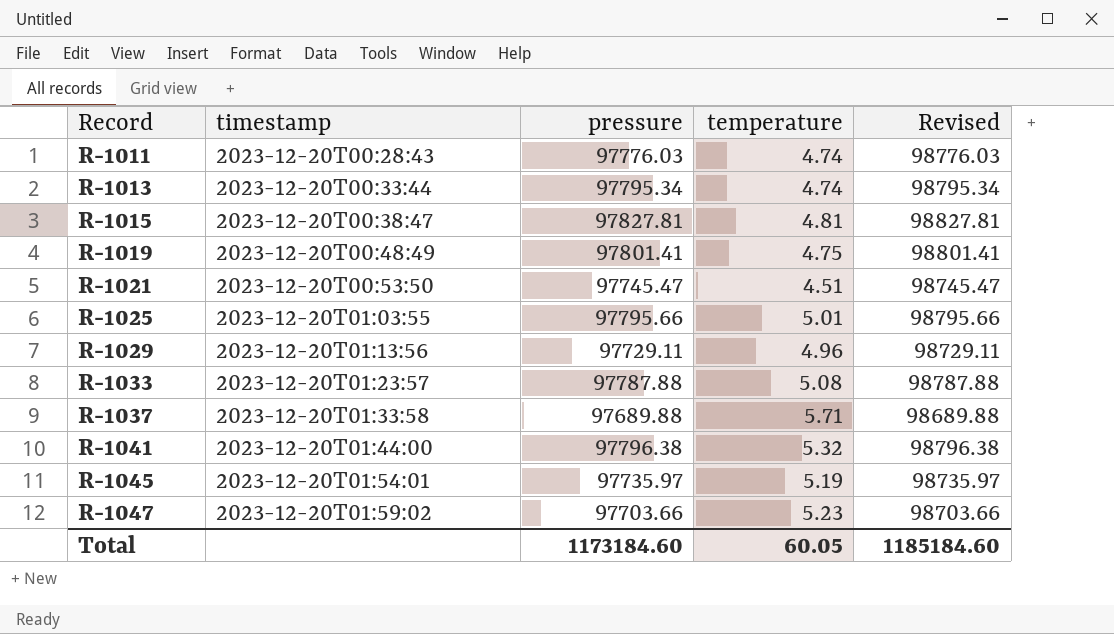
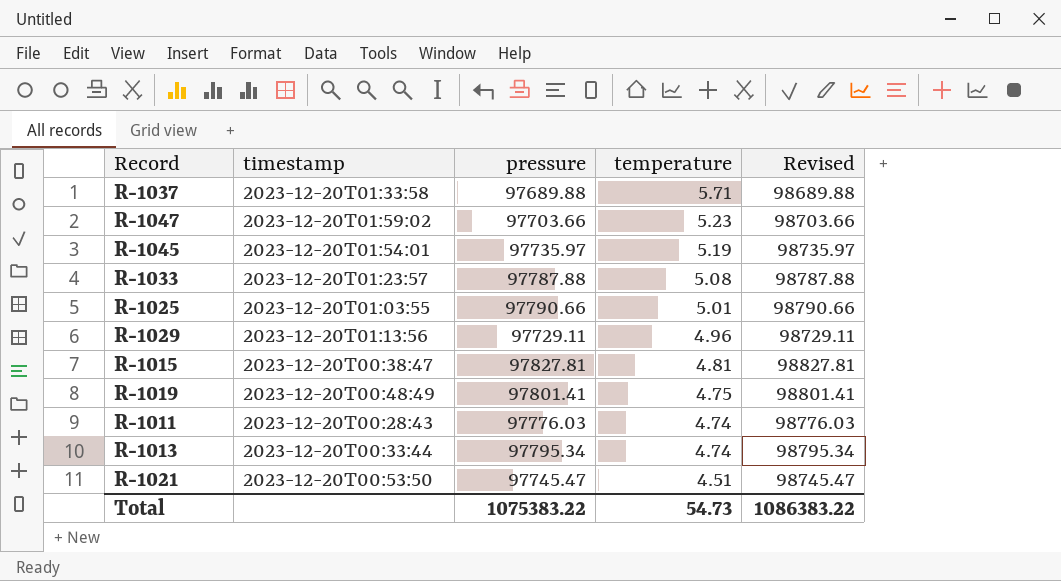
row order: Record ascending -> temperature descending
row R-1041: 2023-12-20T01:44:00 | 97796.38 | 5.32 | 98796.38 -> none
R-1025 | pressure: 97795.66 -> 97790.66
R-1025 | Revised: 98795.66 -> 98790.66
Total | pressure: 1173184.60 -> 1075383.22
Total | temperature: 60.05 -> 54.73
Total | Revised: 1185184.60 -> 1086383.22

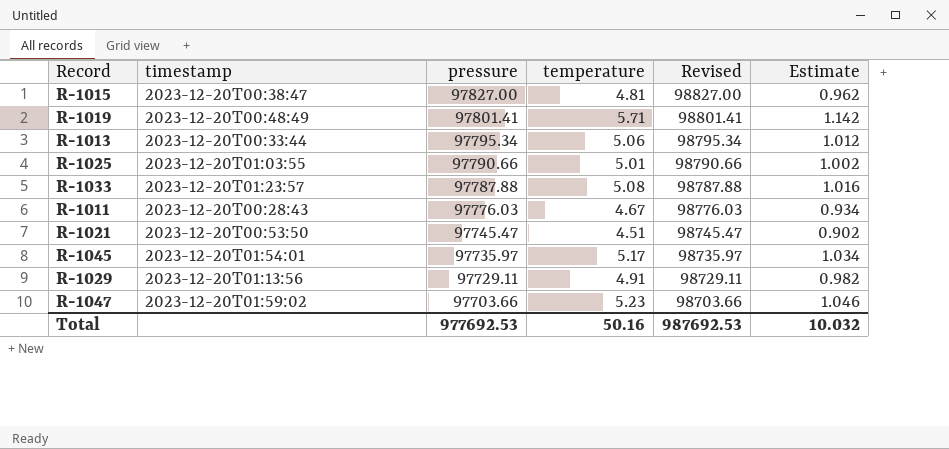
row order: temperature descending -> pressure descending
column Estimate | formula: none -> [temperature] * 0.2
row R-1037: 2023-12-20T01:33:58 | 97689.88 | 5.71 | 98689.88 -> none
R-1015 | pressure: 97827.81 -> 97827.00
R-1015 | Revised: 98827.81 -> 98827.00
R-1019 | temperature: 4.75 -> 5.71
R-1013 | temperature: 4.74 -> 5.06
R-1011 | temperature: 4.74 -> 4.67
R-1045 | temperature: 5.19 -> 5.17
R-1029 | temperature: 4.96 -> 4.91
Total | pressure: 1075383.22 -> 977692.53
Total | temperature: 54.73 -> 50.16
Total | Revised: 1086383.22 -> 987692.53

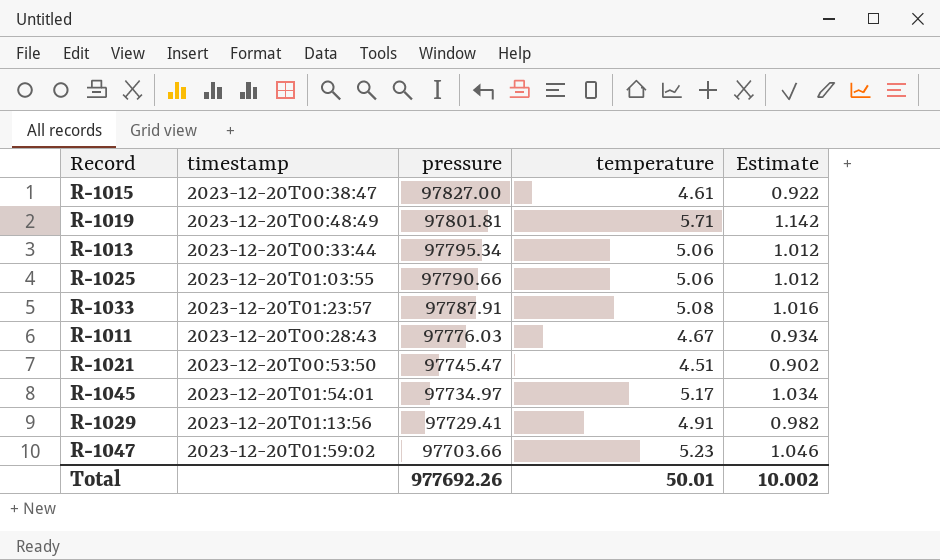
column Revised | formula: [pressure] + 1000 -> none
R-1015 | temperature: 4.81 -> 4.61
R-1015 | Estimate: 0.962 -> 0.922
R-1019 | pressure: 97801.41 -> 97801.81
R-1025 | temperature: 5.01 -> 5.06
R-1025 | Estimate: 1.002 -> 1.012
R-1033 | pressure: 97787.88 -> 97787.91
R-1045 | pressure: 97735.97 -> 97734.97
R-1029 | pressure: 97729.11 -> 97729.41
Total | pressure: 977692.53 -> 977692.26
Total | temperature: 50.16 -> 50.01
Total | Estimate: 10.032 -> 10.002

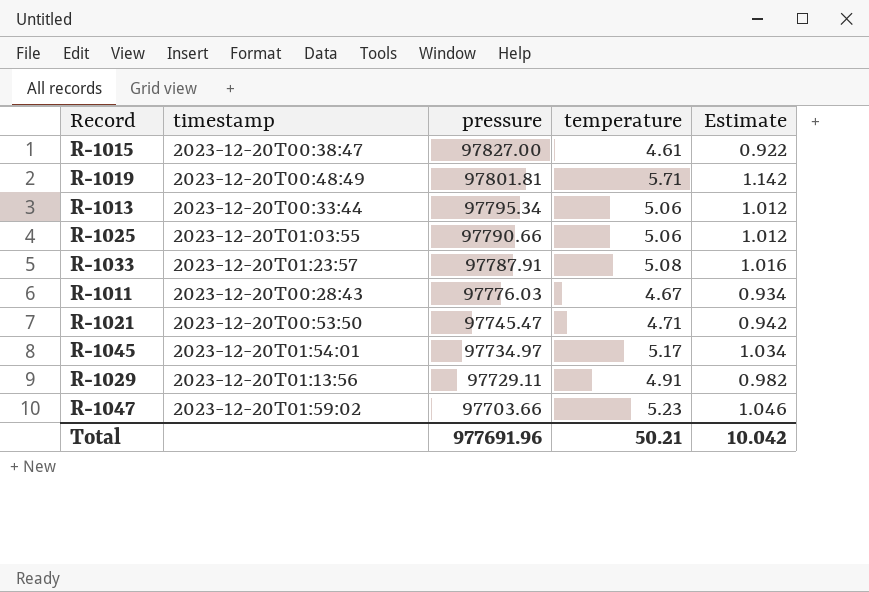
R-1021 | temperature: 4.51 -> 4.71
R-1021 | Estimate: 0.902 -> 0.942
R-1029 | pressure: 97729.41 -> 97729.11
Total | pressure: 977692.26 -> 977691.96
Total | temperature: 50.01 -> 50.21
Total | Estimate: 10.002 -> 10.042

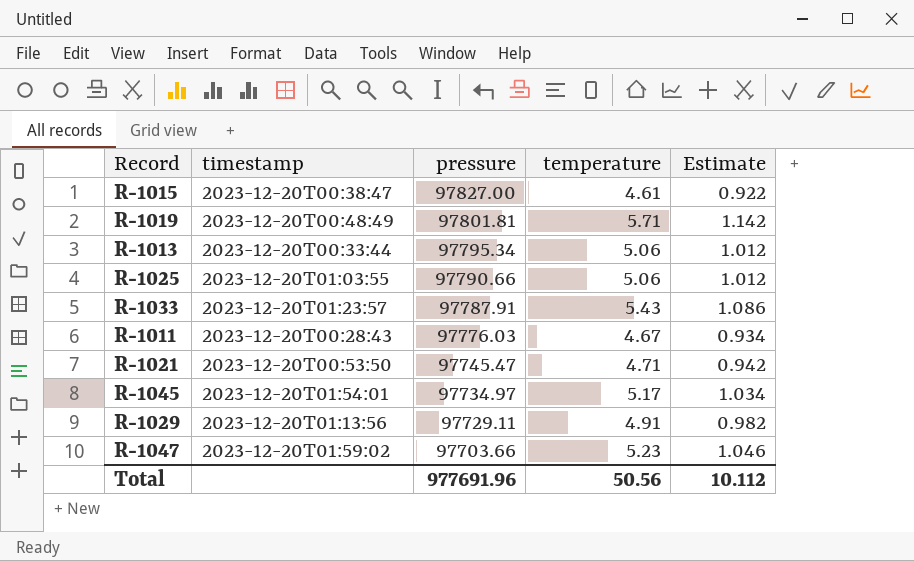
R-1033 | temperature: 5.08 -> 5.43
R-1033 | Estimate: 1.016 -> 1.086
Total | temperature: 50.21 -> 50.56
Total | Estimate: 10.042 -> 10.112

